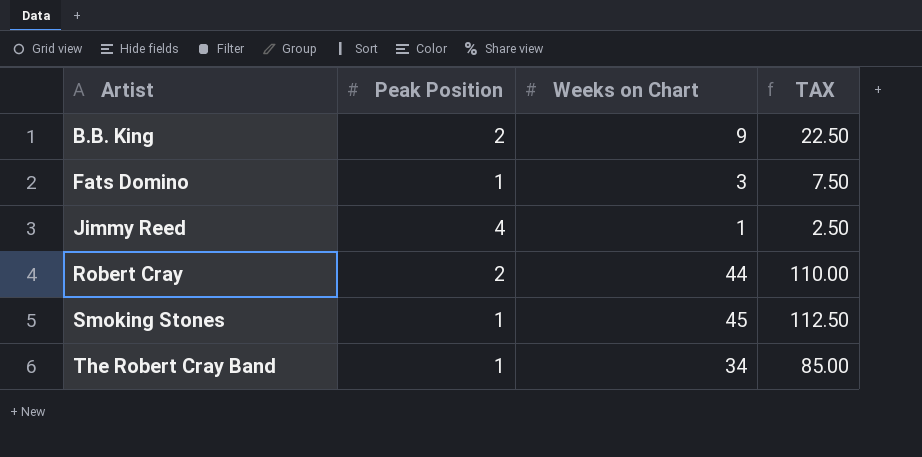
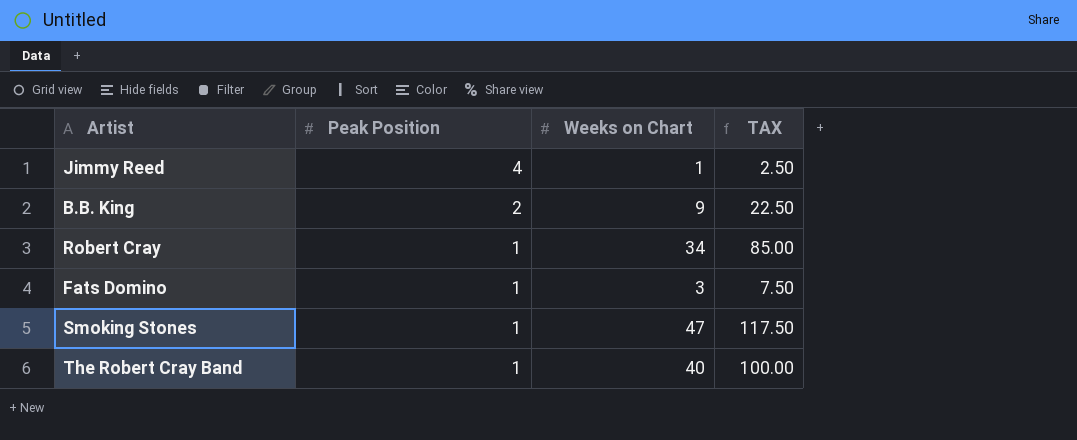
row order: Artist ascending -> Peak Position descending
Robert Cray | Peak Position: 2 -> 1
Robert Cray | Weeks on Chart: 44 -> 34
Robert Cray | TAX: 110.00 -> 85.00
Smoking Stones | Weeks on Chart: 45 -> 47
Smoking Stones | TAX: 112.50 -> 117.50
The Robert Cray Band | Weeks on Chart: 34 -> 40
The Robert Cray Band | TAX: 85.00 -> 100.00

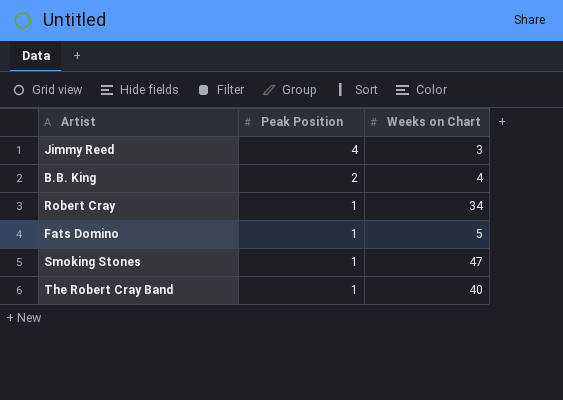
column TAX | formula: [Weeks on Chart] * 2.5 -> none
Jimmy Reed | Weeks on Chart: 1 -> 3
B.B. King | Weeks on Chart: 9 -> 4
Fats Domino | Weeks on Chart: 3 -> 5

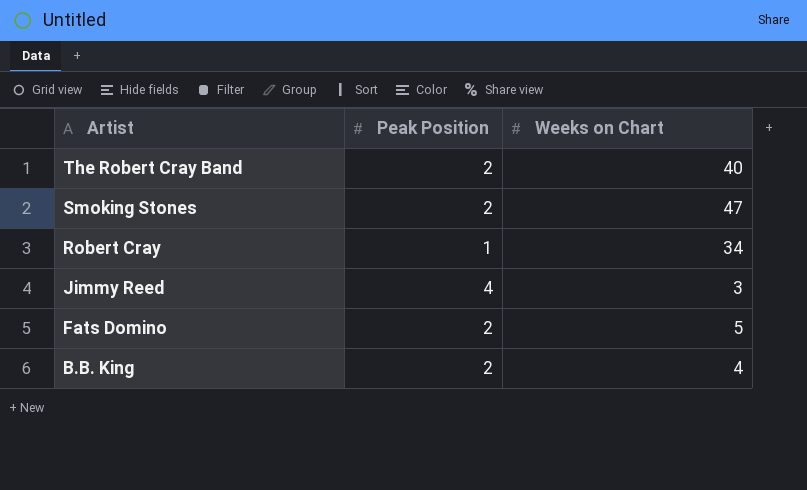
row order: Peak Position descending -> Artist descending
The Robert Cray Band | Peak Position: 1 -> 2
Smoking Stones | Peak Position: 1 -> 2
Fats Domino | Peak Position: 1 -> 2

